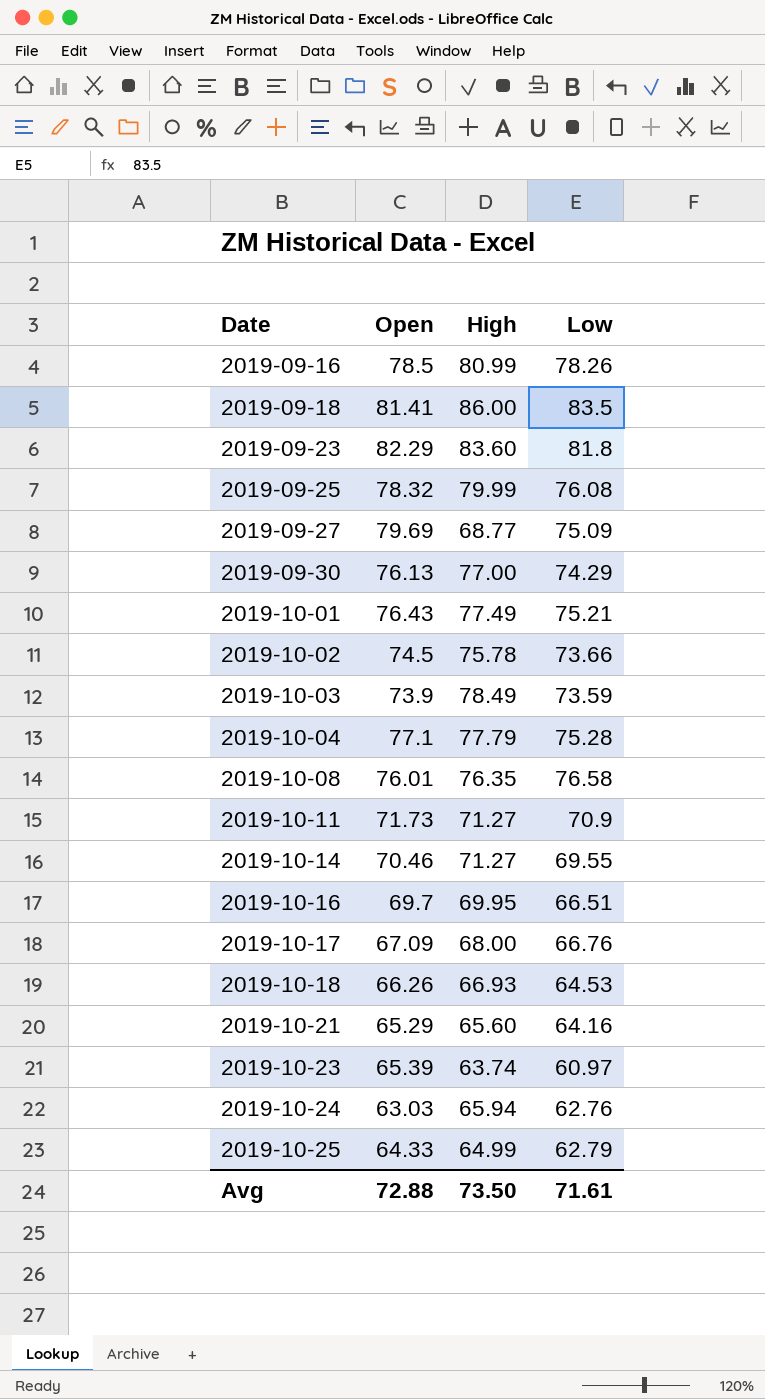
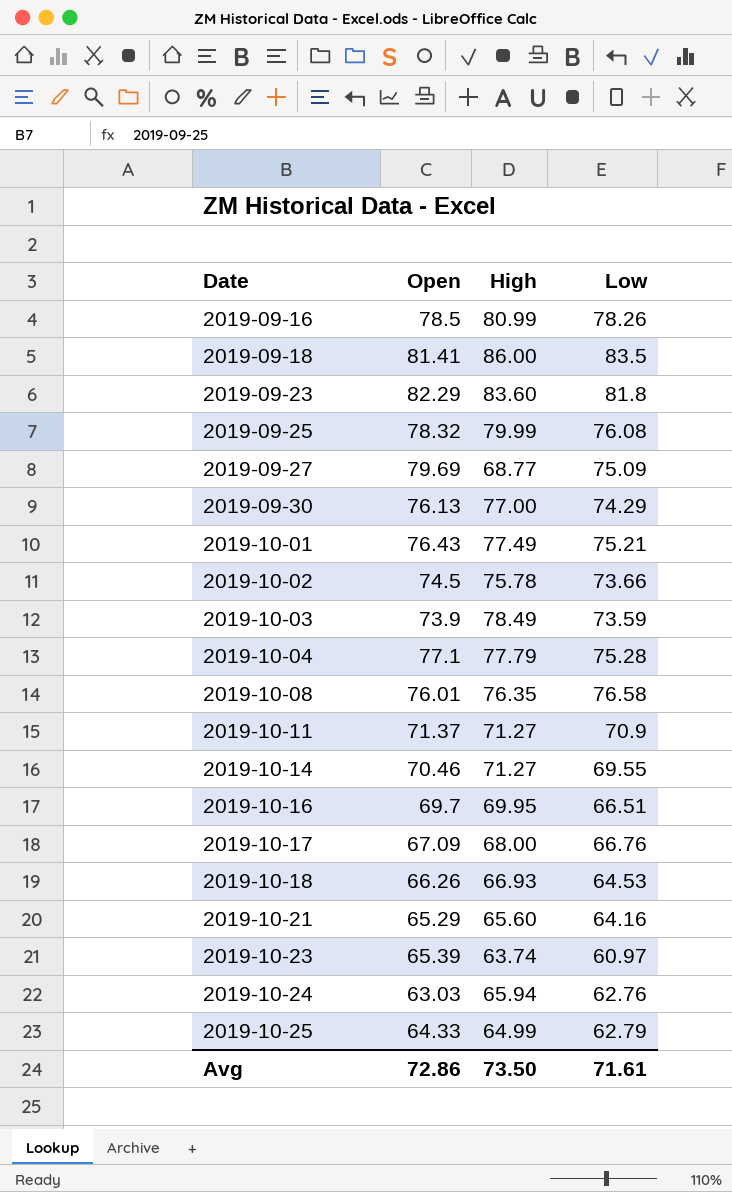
2019-10-11 | Open: 71.73 -> 71.37
Avg | Open: 72.88 -> 72.86

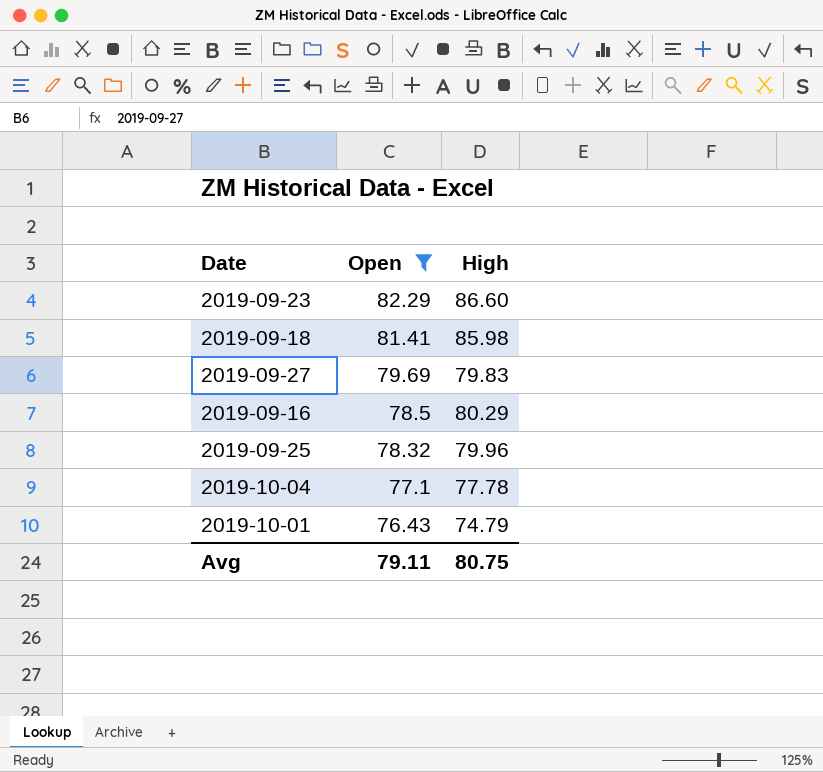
filter: none -> Open >= 76.43
row order: Date ascending -> Open descending
column Low | position: 4 -> none
2019-09-23 | High: 83.60 -> 86.60
2019-09-18 | High: 86.00 -> 85.98
2019-09-27 | High: 68.77 -> 79.83
2019-09-16 | High: 80.99 -> 80.29
2019-09-25 | High: 79.99 -> 79.96
2019-10-04 | High: 77.79 -> 77.78
2019-10-01 | High: 77.49 -> 74.79
Avg | Open: 72.86 -> 79.11
Avg | High: 73.50 -> 80.75

